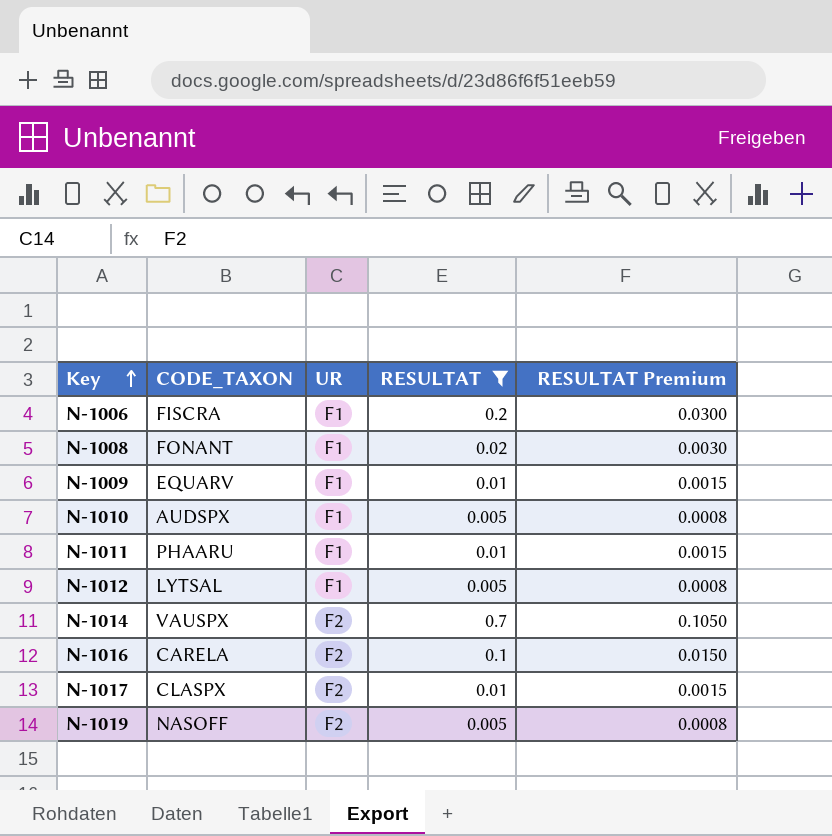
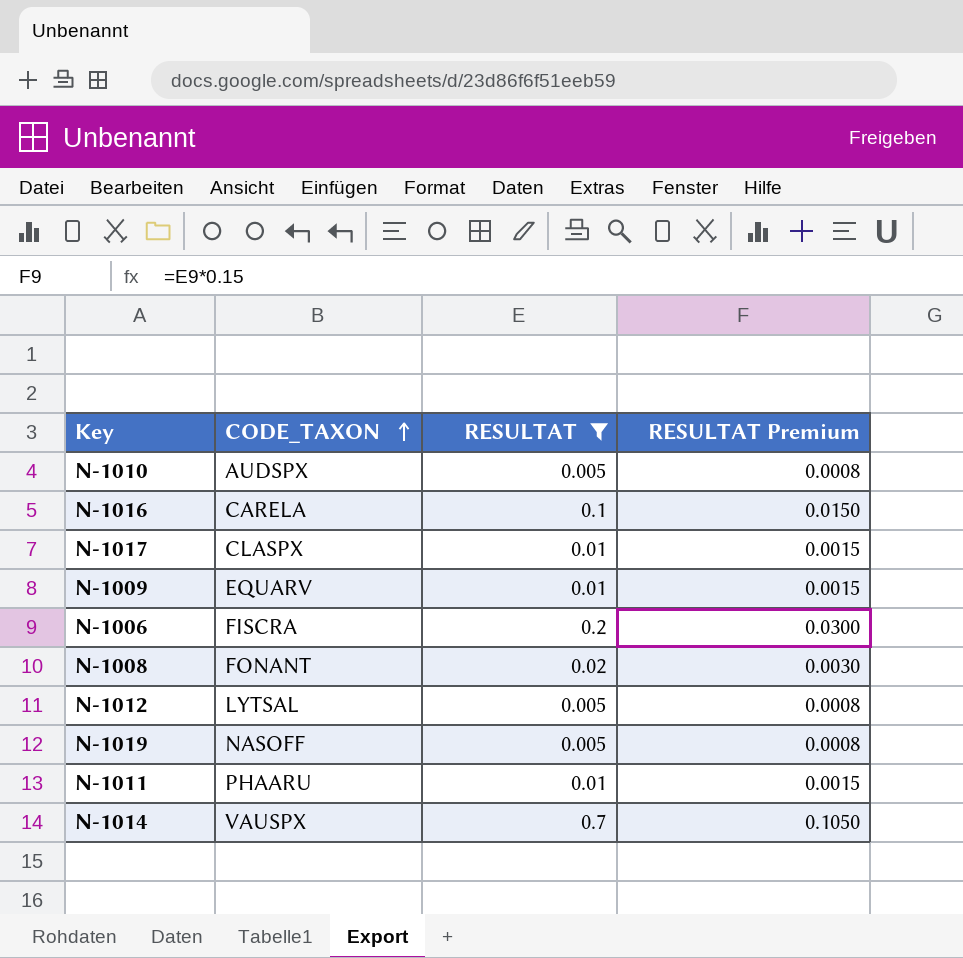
row order: Key ascending -> CODE_TAXON ascending
column UR | position: 3 -> none

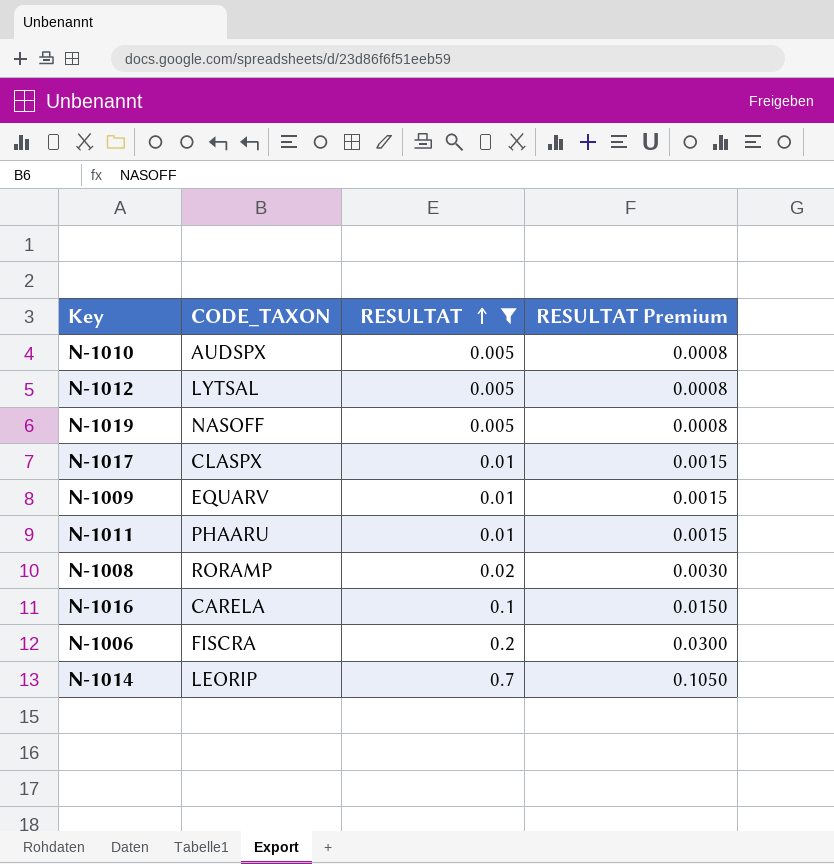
row order: CODE_TAXON ascending -> RESULTAT ascending
N-1008 | CODE_TAXON: FONANT -> RORAMP
N-1014 | CODE_TAXON: VAUSPX -> LEORIP

